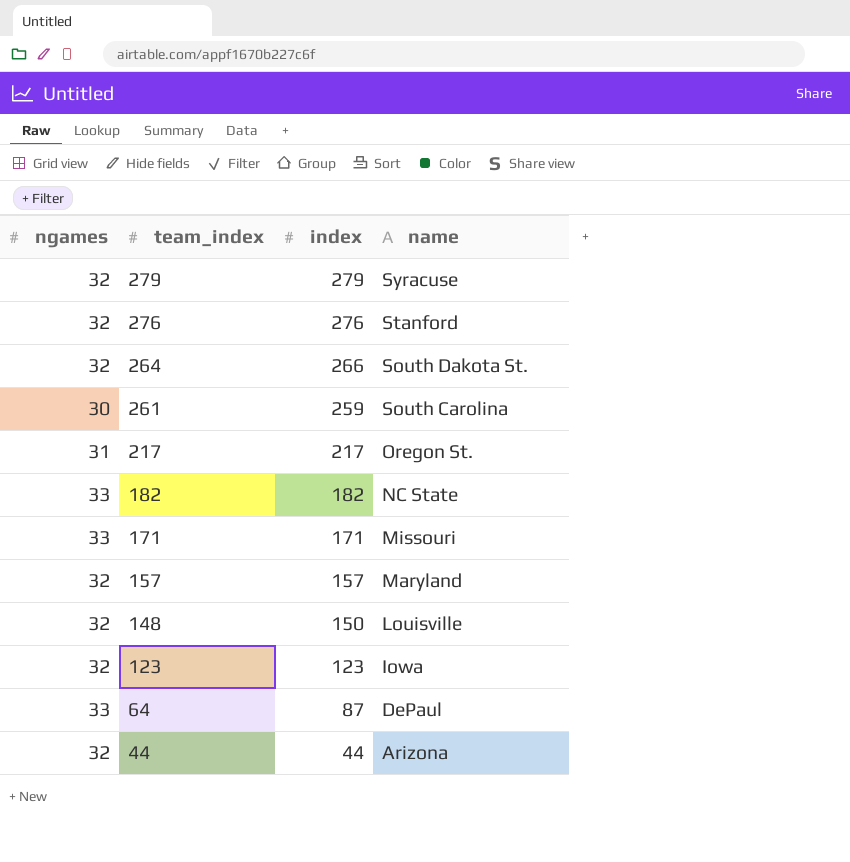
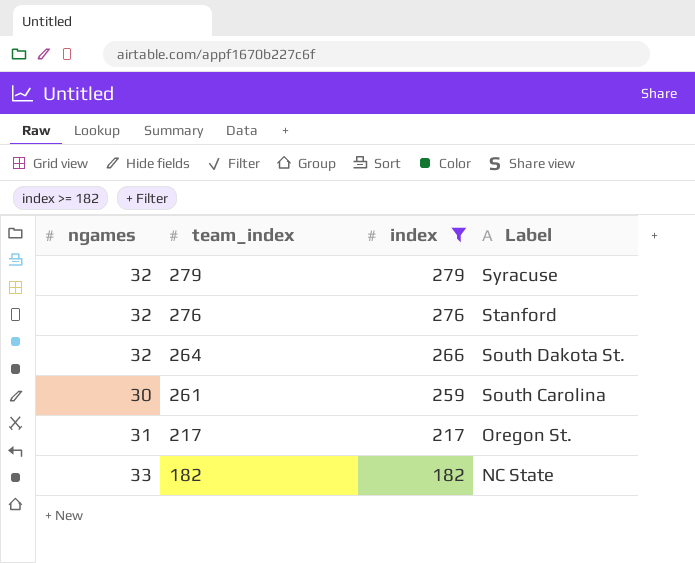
filter: none -> index >= 182
column name: name -> Label

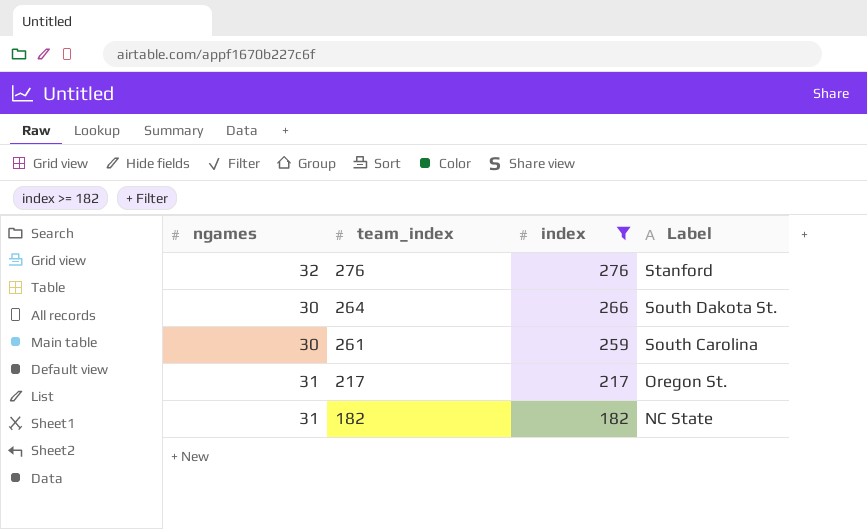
row 279: 32 | 279 | Syracuse -> none
264 | ngames: 32 -> 30
182 | ngames: 33 -> 31

